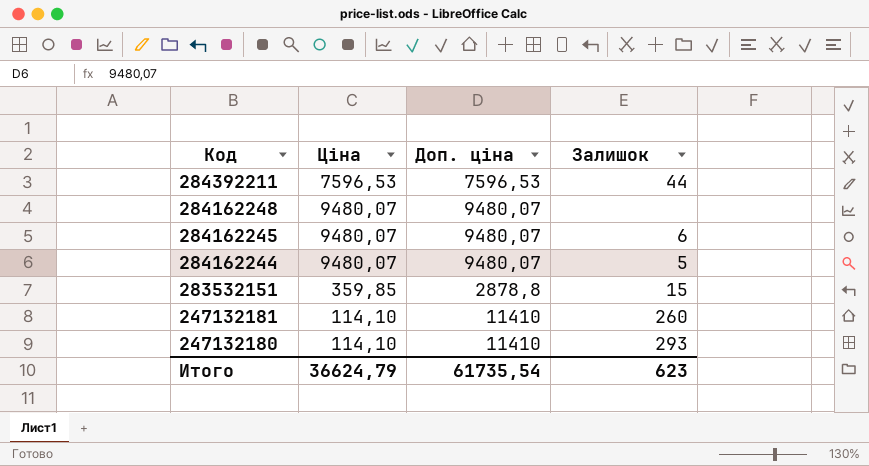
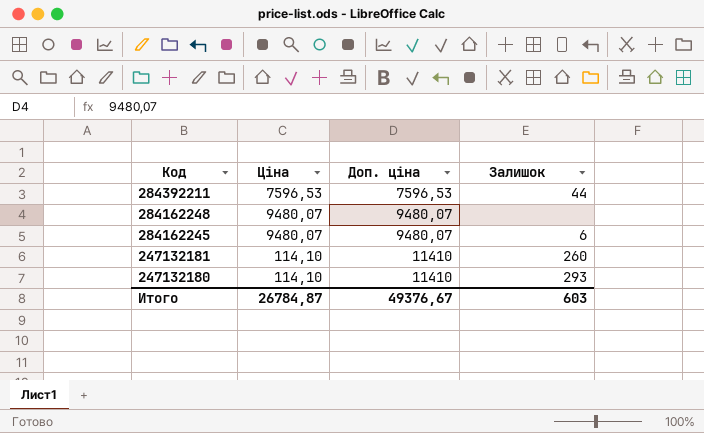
row 284162244: 9480,07 | 9480,07 | 5 -> none
row 283532151: 359,85 | 2878,8 | 15 -> none
Итого | Ціна: 36624,79 -> 26784,87
Итого | Доп. ціна: 61735,54 -> 49376,67
Итого | Залишок: 623 -> 603

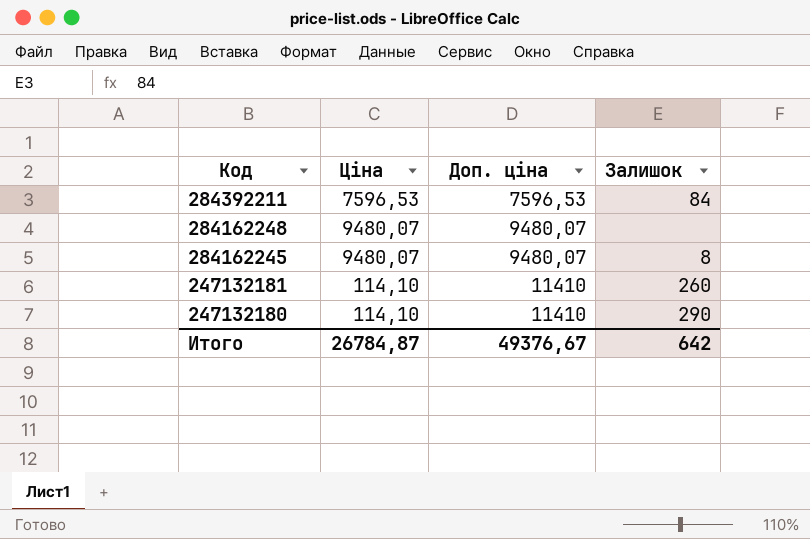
284392211 | Залишок: 44 -> 84
284162245 | Залишок: 6 -> 8
247132180 | Залишок: 293 -> 290
Итого | Залишок: 603 -> 642

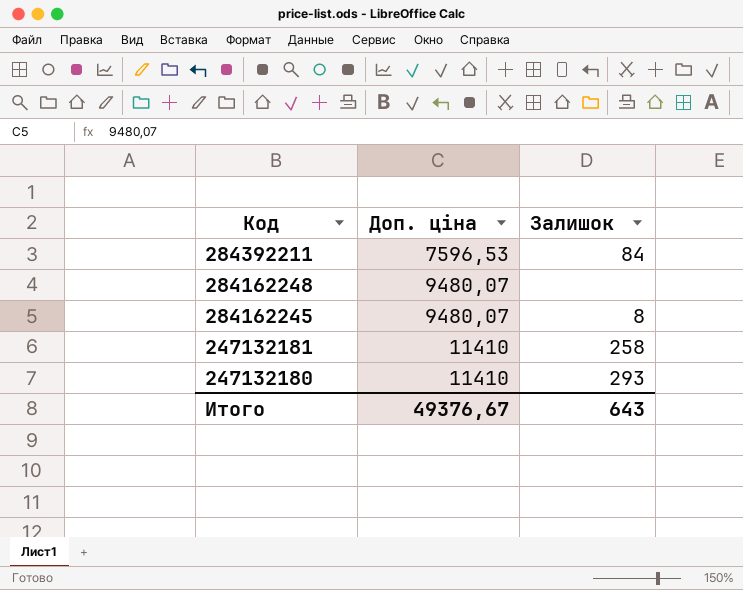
column Ціна | position: 2 -> none
247132181 | Залишок: 260 -> 258
247132180 | Залишок: 290 -> 293
Итого | Залишок: 642 -> 643

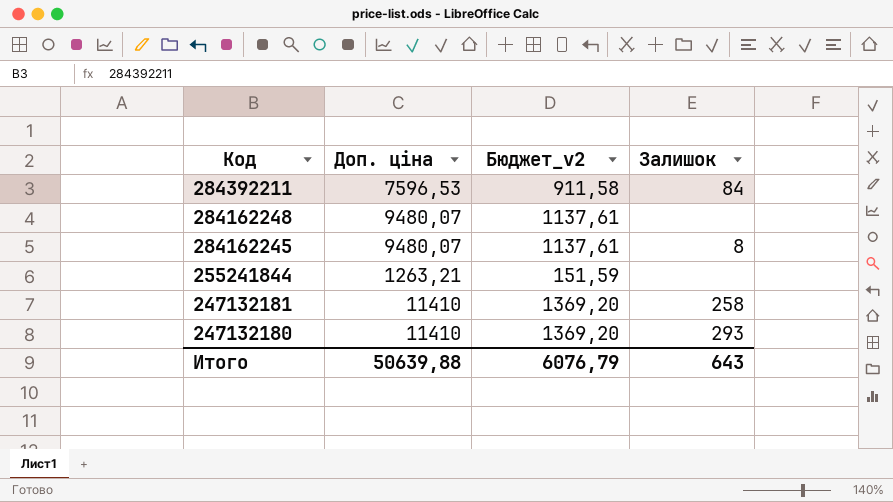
column Бюджет_v2 | formula: none -> [Доп. ціна] * 0,12
row 255241844: none -> 1263,21 | 151,59 | none
Итого | Доп. ціна: 49376,67 -> 50639,88

